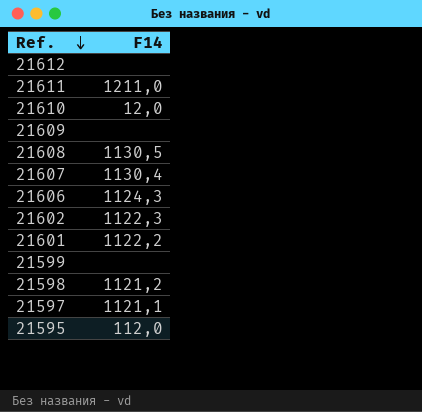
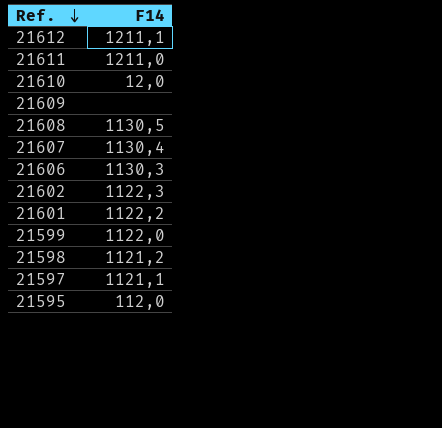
21612 | F14: none -> 1211,1
21606 | F14: 1124,3 -> 1130,3
21599 | F14: none -> 1122,0

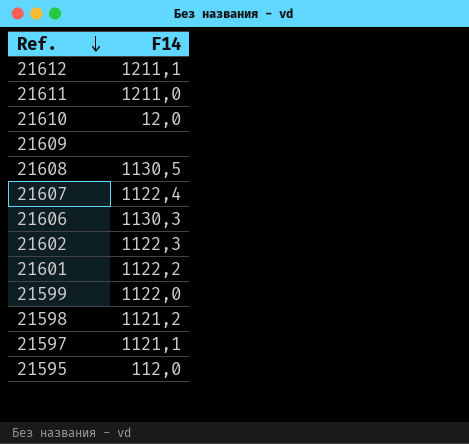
21607 | F14: 1130,4 -> 1122,4

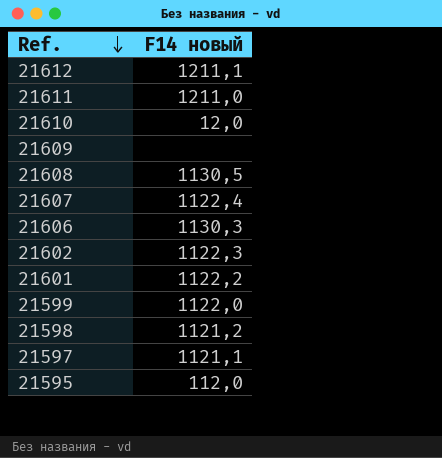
column name: F14 -> F14 новый

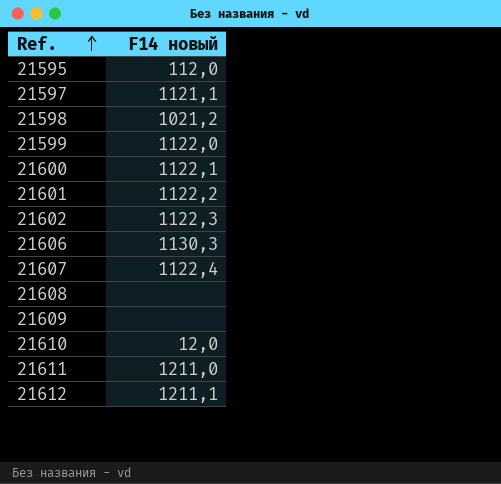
row order: Ref. descending -> Ref. ascending
21598 | F14 новый: 1121,2 -> 1021,2
row 21600: none -> 1122,1
21608 | F14 новый: 1130,5 -> none

